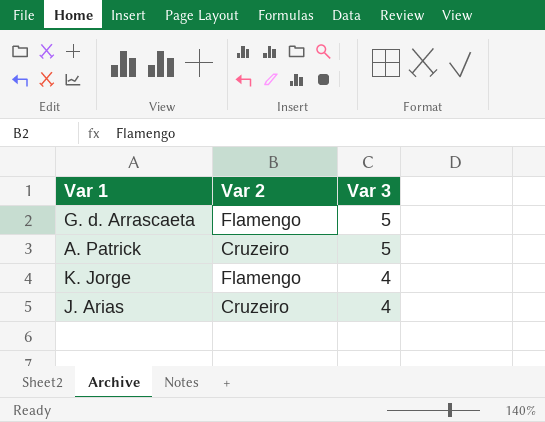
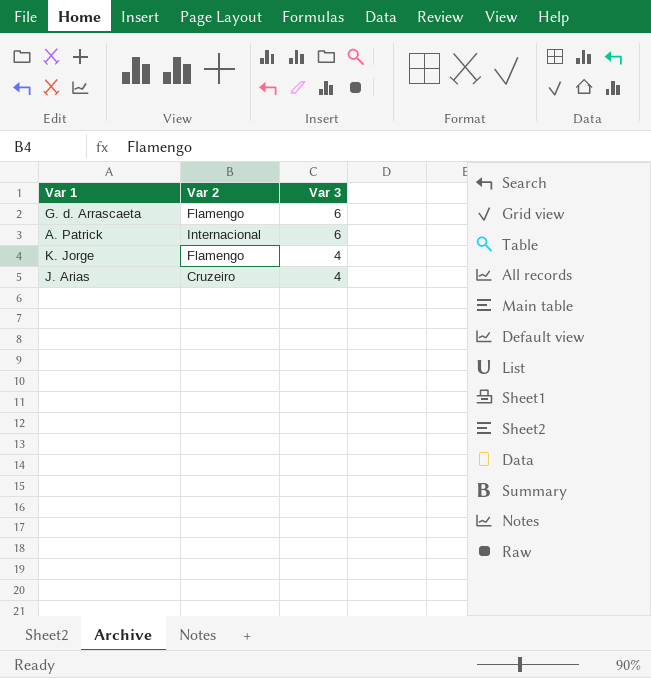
G. d. Arrascaeta | Var 3: 5 -> 6
A. Patrick | Var 2: Cruzeiro -> Internacional
A. Patrick | Var 3: 5 -> 6

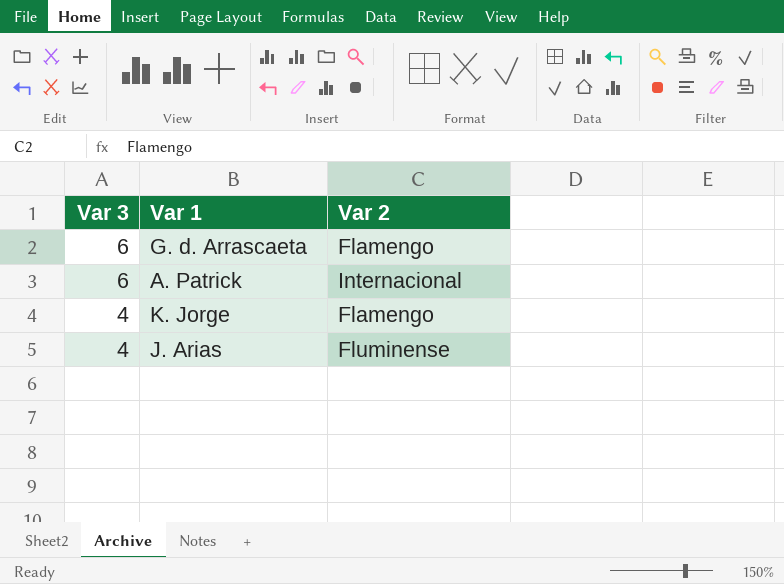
column Var 3 | position: 3 -> 1
J. Arias | Var 2: Cruzeiro -> Fluminense

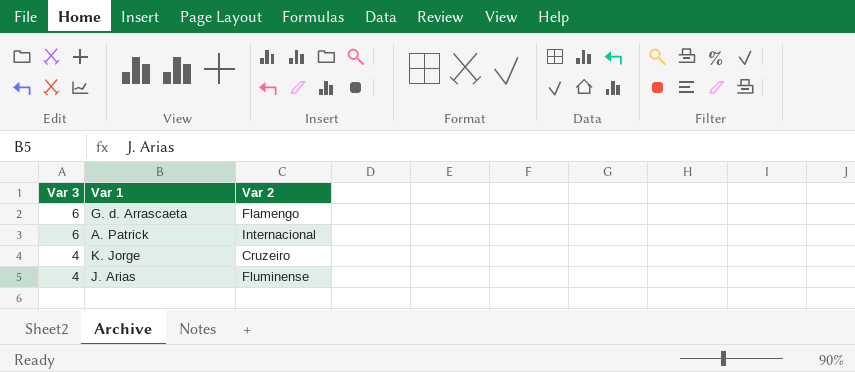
K. Jorge | Var 2: Flamengo -> Cruzeiro

